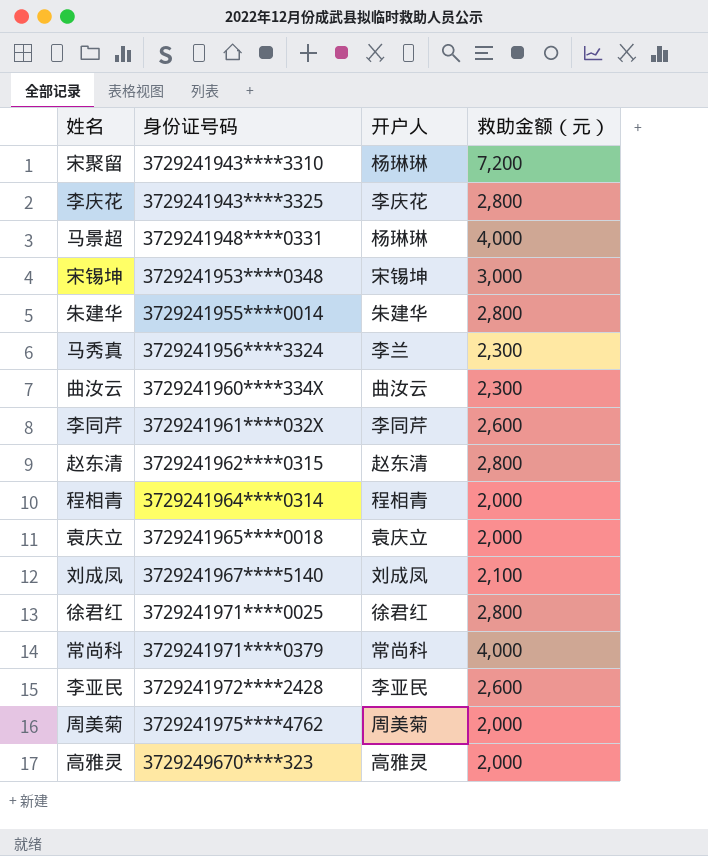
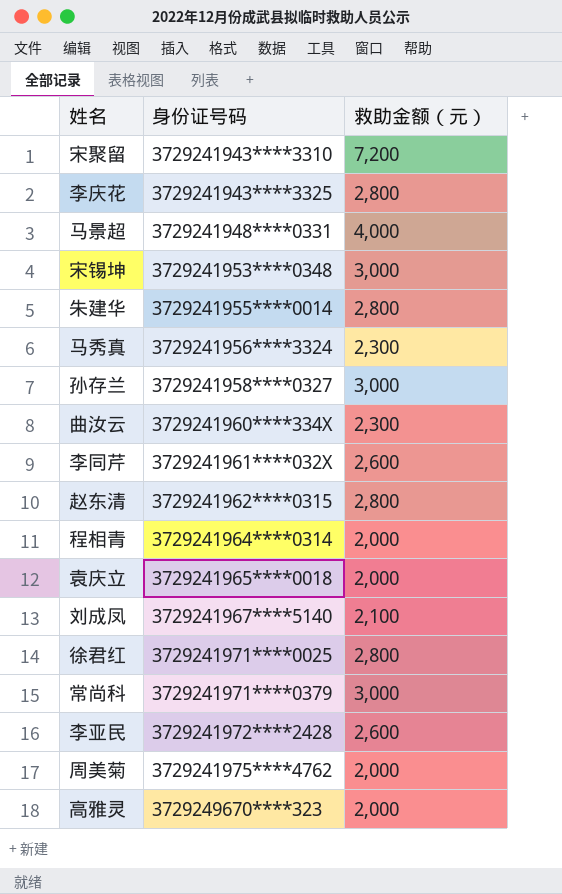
column 开户人 | position: 3 -> none
row 孙存兰: none -> 3729241958****0327 | 3,000
常尚科 | 救助金额（元）: 4,000 -> 3,000

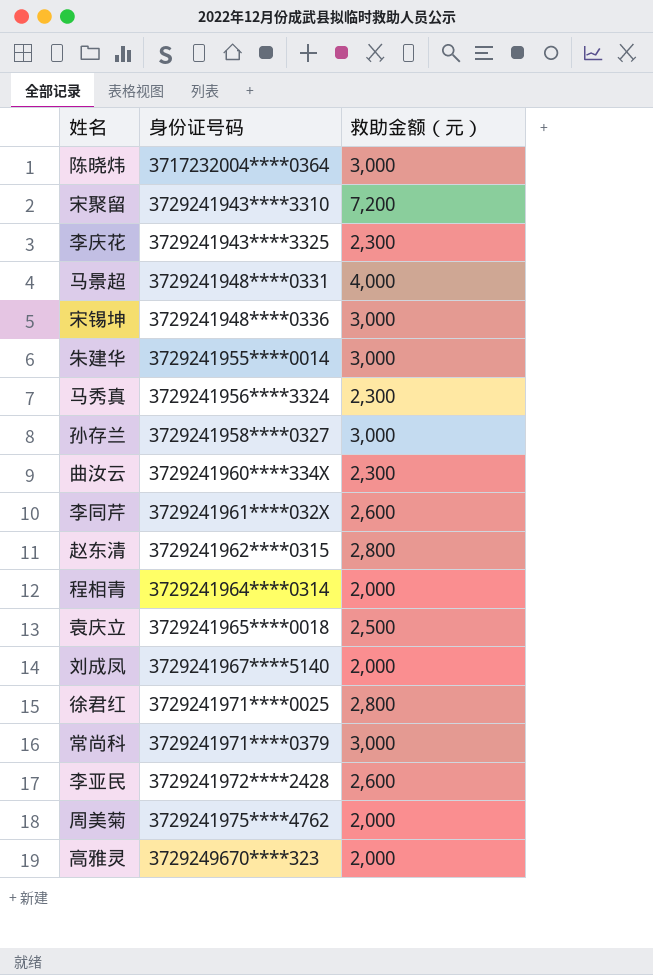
row 陈晓炜: none -> 3717232004****0364 | 3,000
李庆花 | 救助金额（元）: 2,800 -> 2,300
宋锡坤 | 身份证号码: 3729241953****0348 -> 3729241948****0336
朱建华 | 救助金额（元）: 2,800 -> 3,000
袁庆立 | 救助金额（元）: 2,000 -> 2,500
刘成凤 | 救助金额（元）: 2,100 -> 2,000

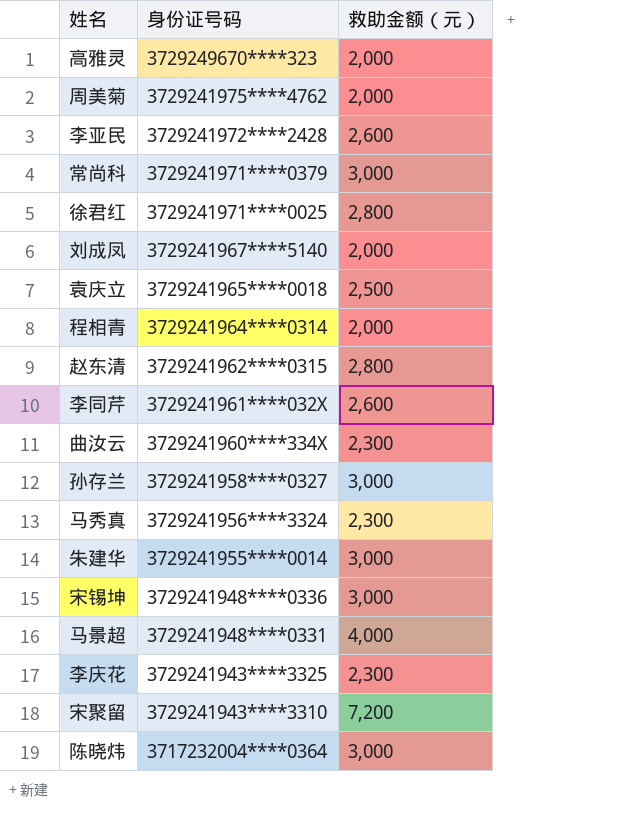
row order: 身份证号码 ascending -> 身份证号码 descending

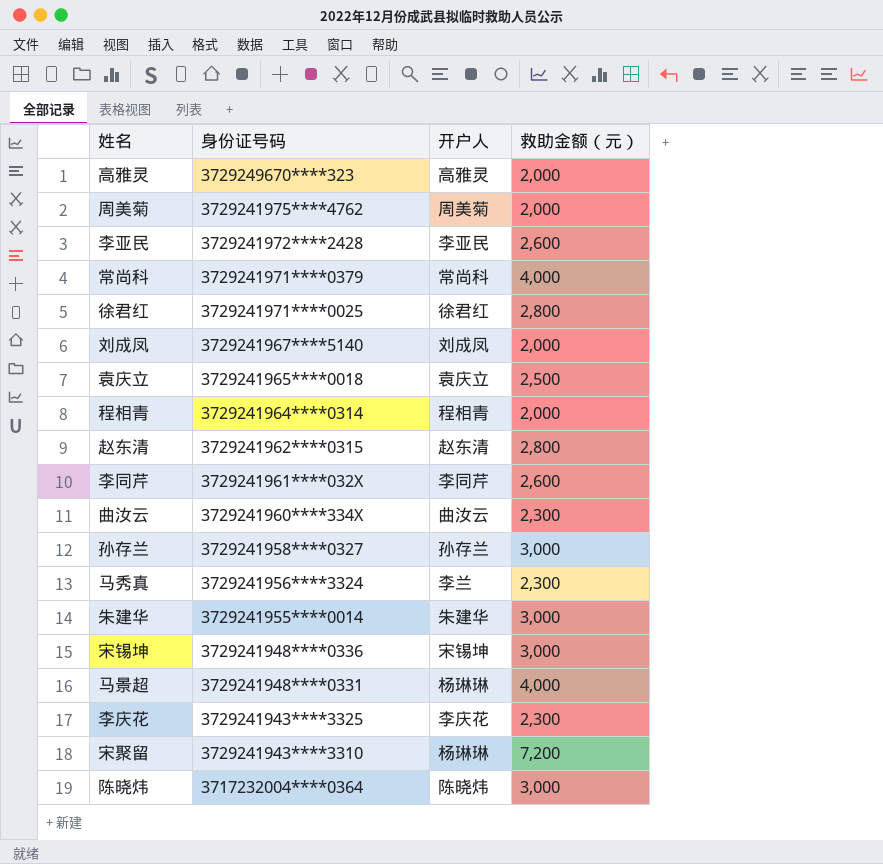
column 开户人 | position: none -> 3
常尚科 | 救助金额（元）: 3,000 -> 4,000

